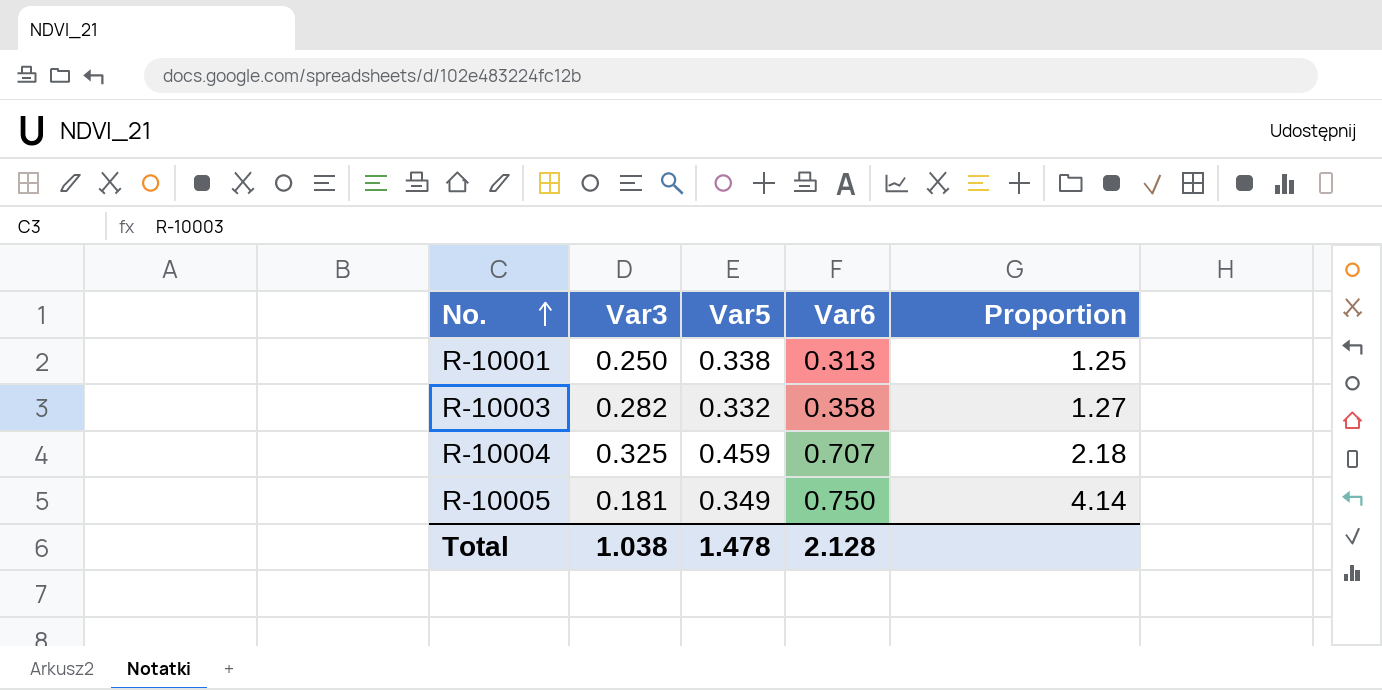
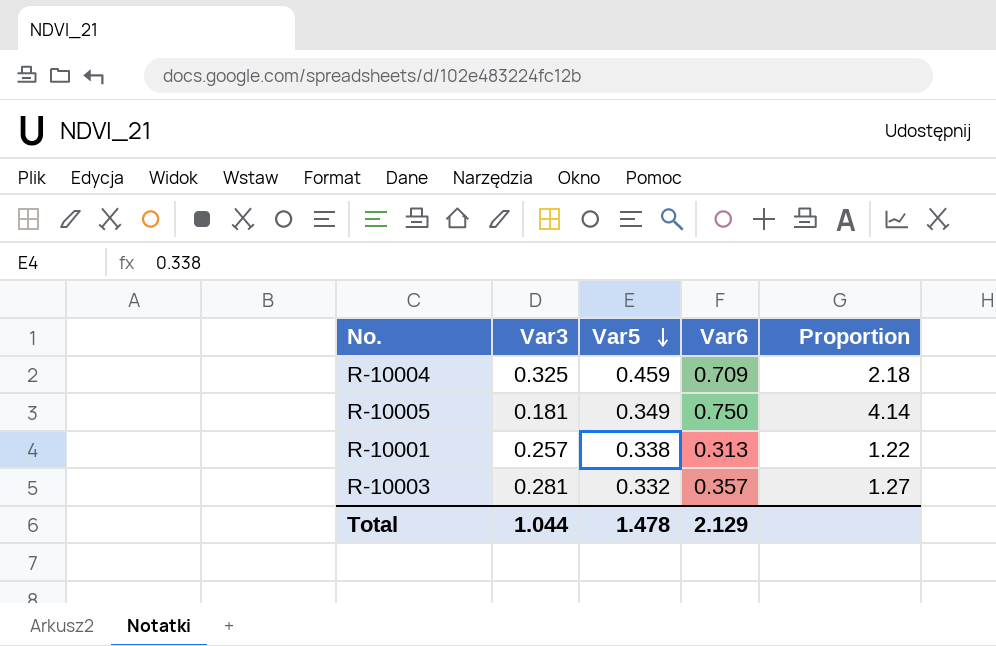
row order: No. ascending -> Var5 descending
R-10004 | Var6: 0.707 -> 0.709
R-10001 | Var3: 0.250 -> 0.257
R-10001 | Proportion: 1.25 -> 1.22
R-10003 | Var3: 0.282 -> 0.281
R-10003 | Var6: 0.358 -> 0.357
Total | Var3: 1.038 -> 1.044
Total | Var6: 2.128 -> 2.129

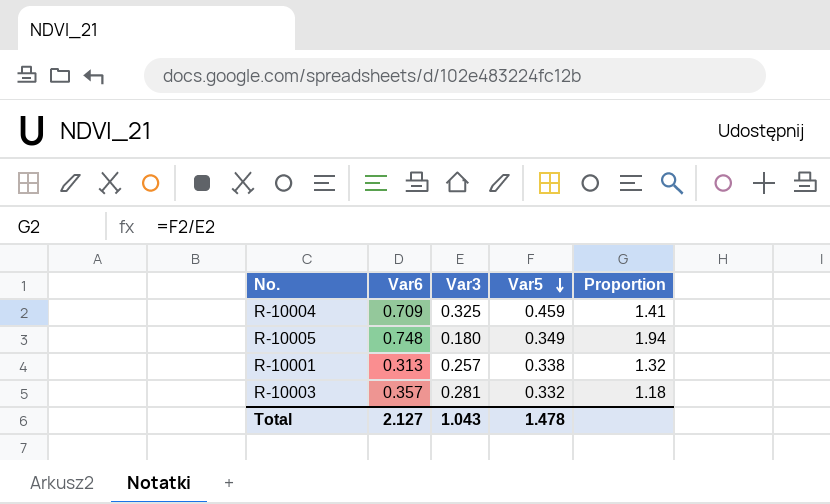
column Var6 | position: 4 -> 2
column Proportion | formula: [Var6] / [Var3] -> [Var5] / [Var3]
R-10005 | Var6: 0.750 -> 0.748
R-10005 | Var3: 0.181 -> 0.180
Total | Var6: 2.129 -> 2.127
Total | Var3: 1.044 -> 1.043

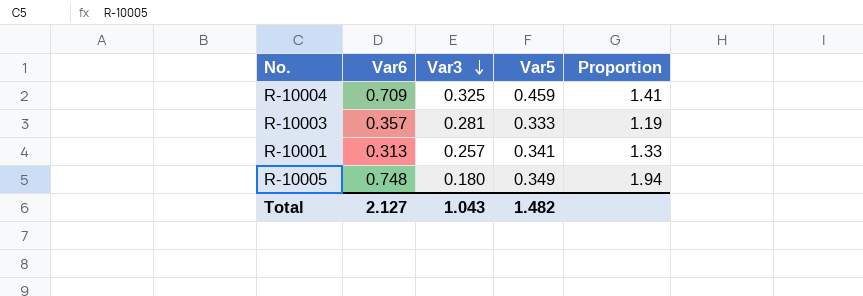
row order: Var5 descending -> Var3 descending
R-10003 | Var5: 0.332 -> 0.333
R-10003 | Proportion: 1.18 -> 1.19
R-10001 | Var5: 0.338 -> 0.341
R-10001 | Proportion: 1.32 -> 1.33
Total | Var5: 1.478 -> 1.482

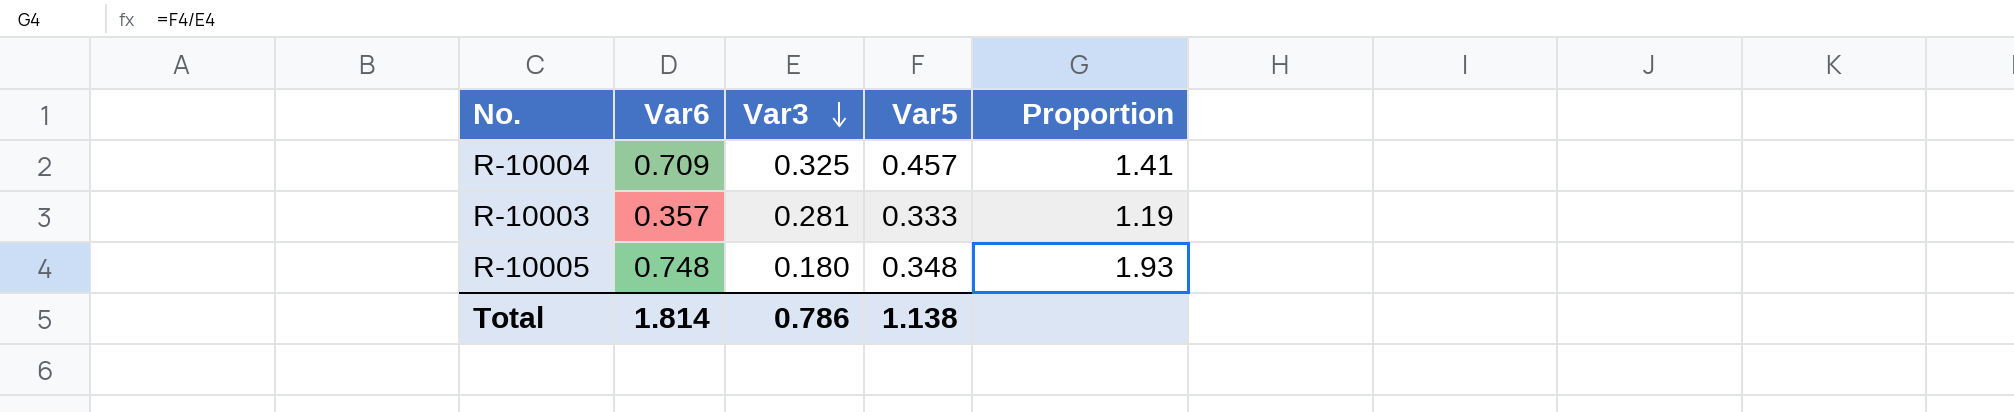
row R-10001: 0.313 | 0.257 | 0.341 | 1.33 -> none
R-10004 | Var5: 0.459 -> 0.457
R-10005 | Var5: 0.349 -> 0.348
R-10005 | Proportion: 1.94 -> 1.93
Total | Var6: 2.127 -> 1.814
Total | Var3: 1.043 -> 0.786
Total | Var5: 1.482 -> 1.138

